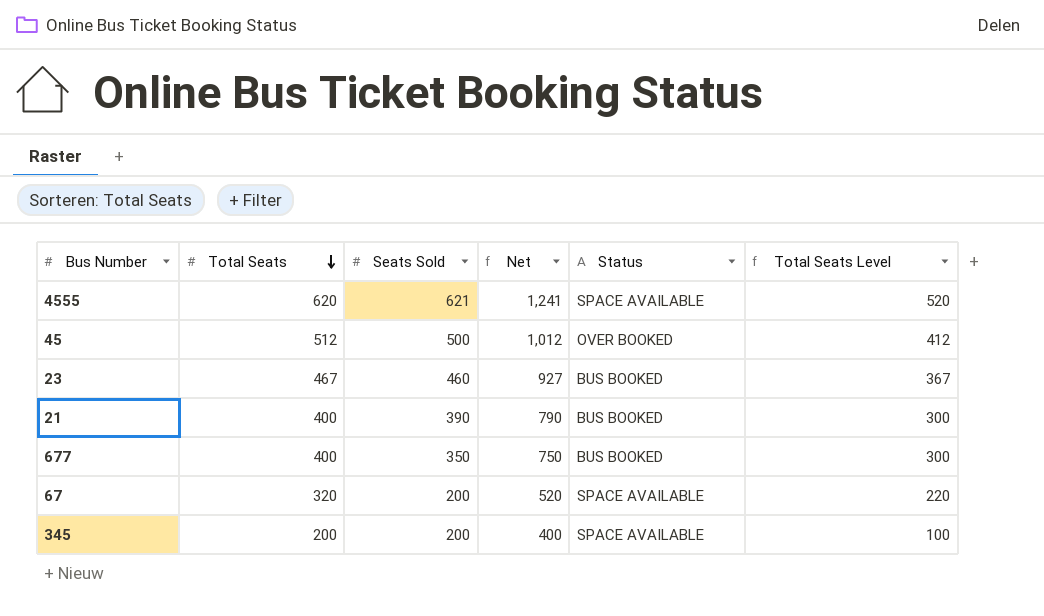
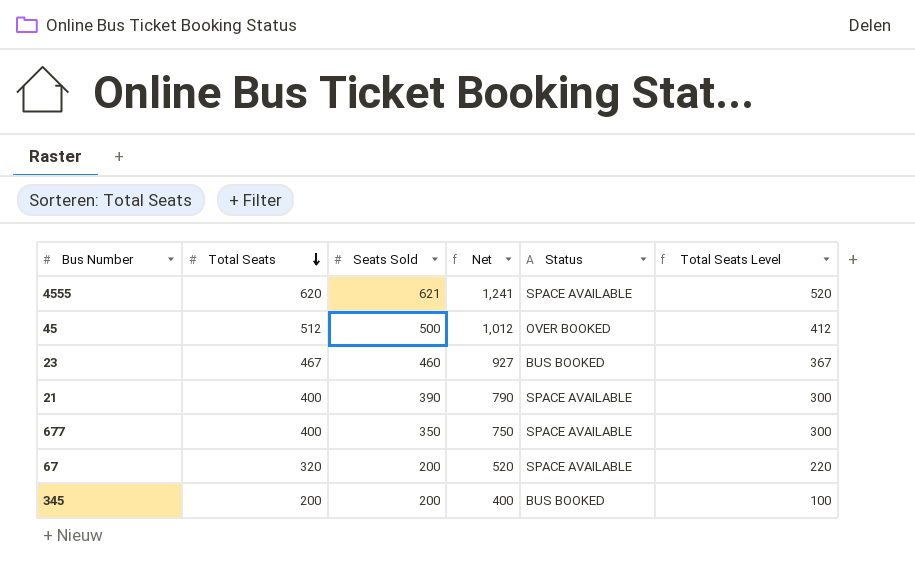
21 | Status: BUS BOOKED -> SPACE AVAILABLE
677 | Status: BUS BOOKED -> SPACE AVAILABLE
345 | Status: SPACE AVAILABLE -> BUS BOOKED

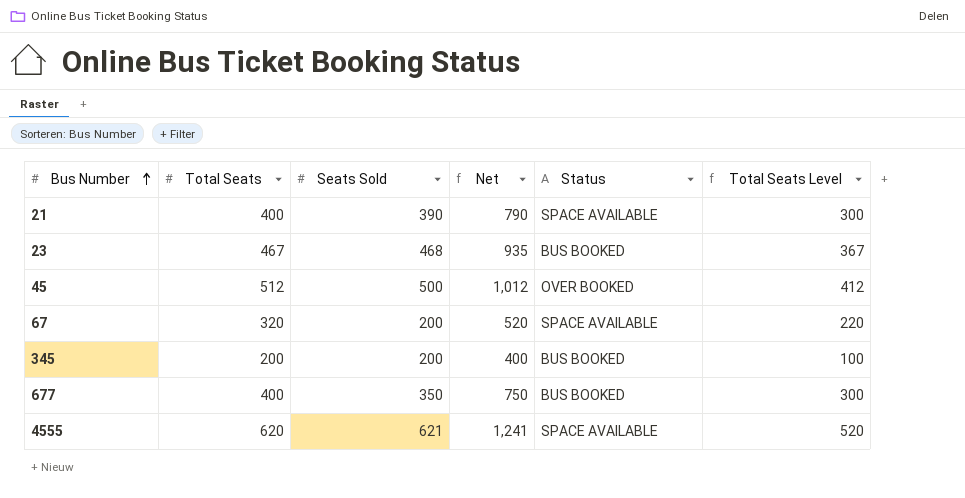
row order: Total Seats descending -> Bus Number ascending
23 | Seats Sold: 460 -> 468
23 | Net: 927 -> 935
677 | Status: SPACE AVAILABLE -> BUS BOOKED

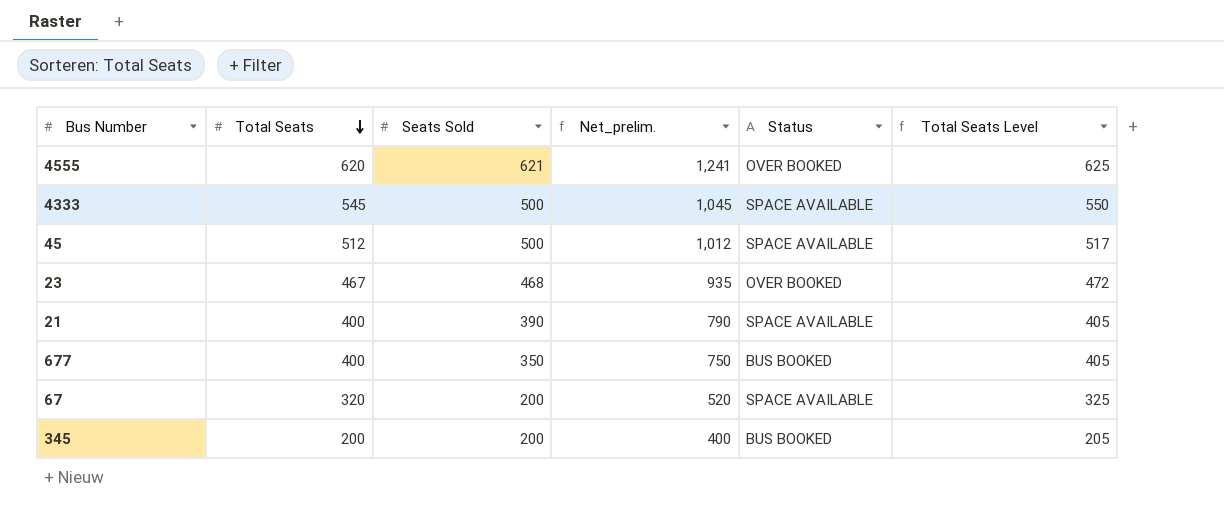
row order: Bus Number ascending -> Total Seats descending
column name: Net -> Net_prelim.
column Total Seats Level | formula: [Total Seats] - 100 -> [Total Seats] + 5
4555 | Status: SPACE AVAILABLE -> OVER BOOKED
row 4333: none -> 545 | 500 | 1,045 | SPACE AVAILABLE | 550
45 | Status: OVER BOOKED -> SPACE AVAILABLE
23 | Status: BUS BOOKED -> OVER BOOKED

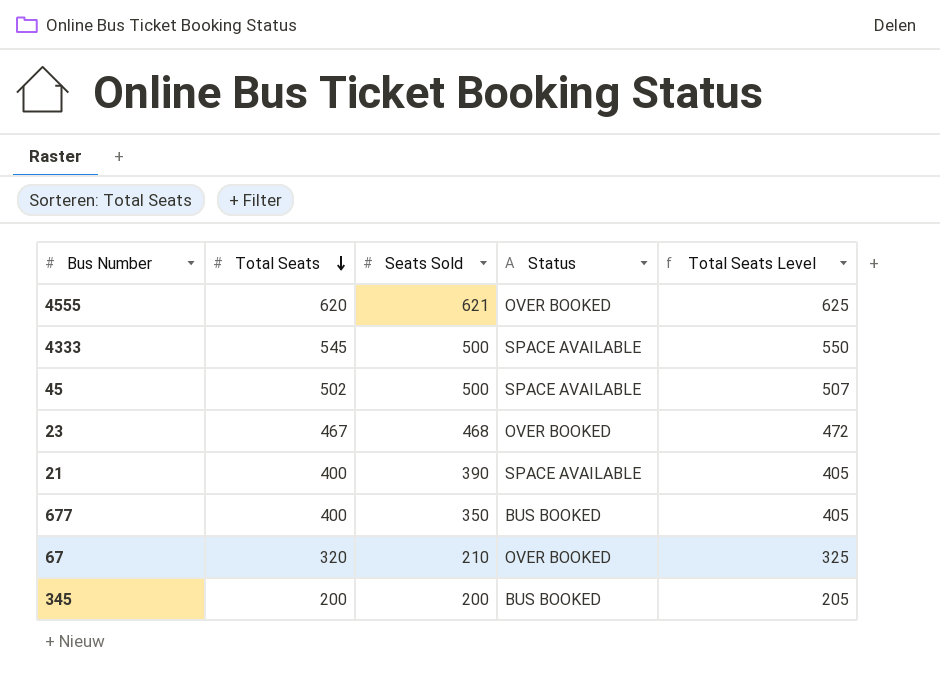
column Net_prelim. | formula: [Total Seats] + [Seats Sold] -> none
45 | Total Seats: 512 -> 502
45 | Total Seats Level: 517 -> 507
67 | Seats Sold: 200 -> 210
67 | Status: SPACE AVAILABLE -> OVER BOOKED

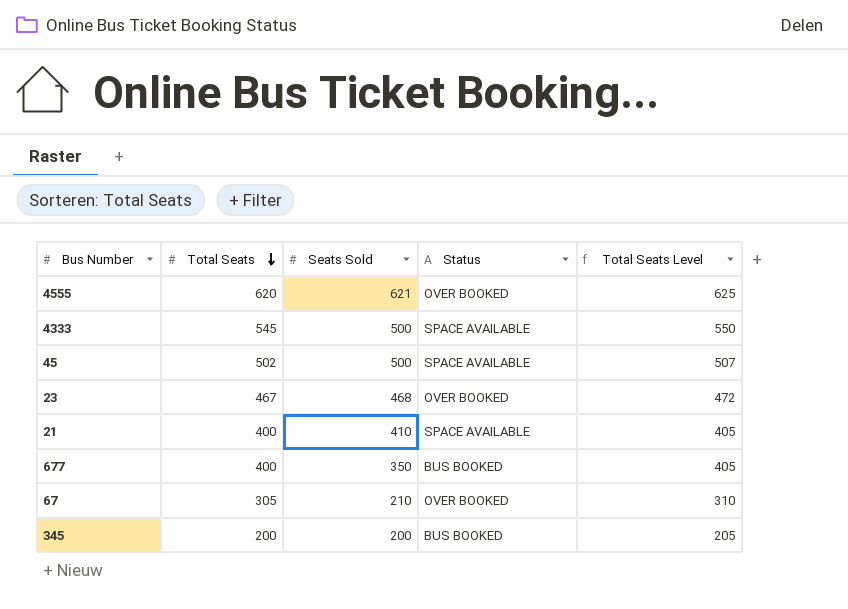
21 | Seats Sold: 390 -> 410
67 | Total Seats: 320 -> 305
67 | Total Seats Level: 325 -> 310

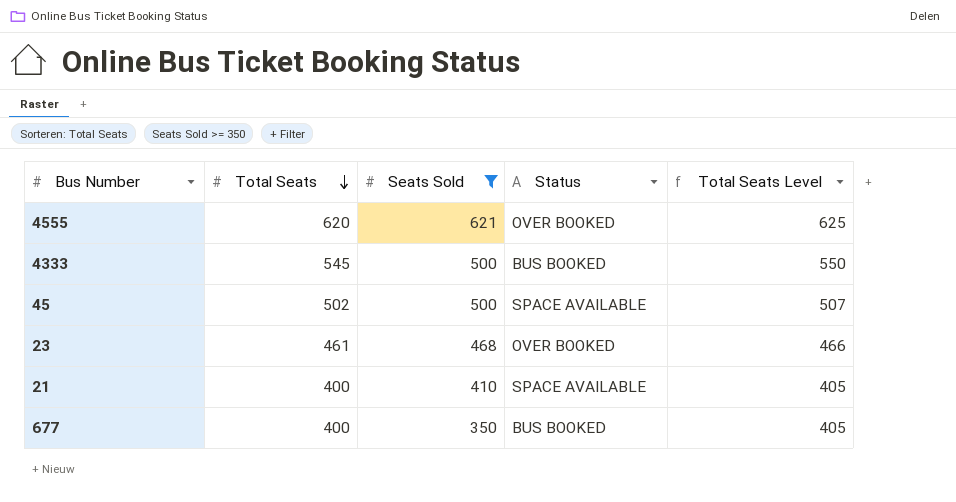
filter: none -> Seats Sold >= 350
4333 | Status: SPACE AVAILABLE -> BUS BOOKED
23 | Total Seats: 467 -> 461
23 | Total Seats Level: 472 -> 466

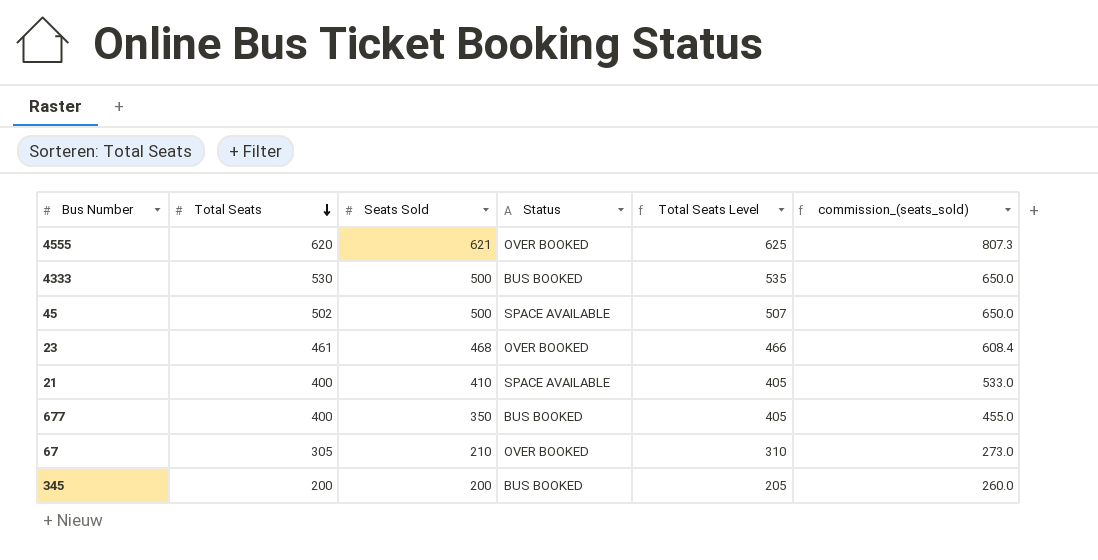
filter: Seats Sold >= 350 -> none
column commission_(seats_sold) | formula: none -> [Seats Sold] * 1.3
4333 | Total Seats: 545 -> 530
4333 | Total Seats Level: 550 -> 535

